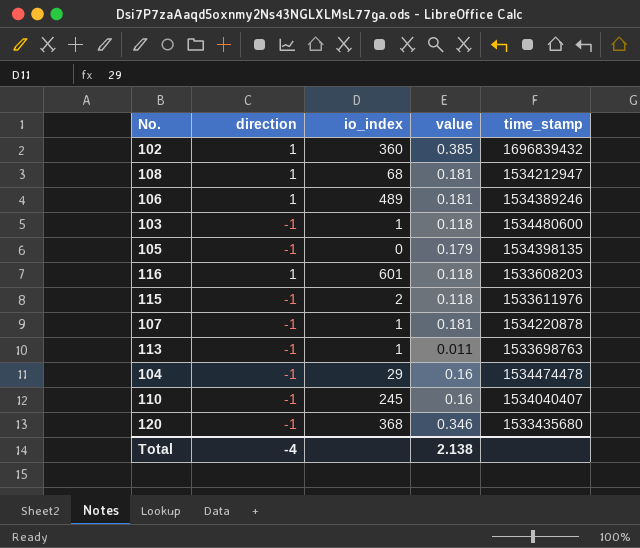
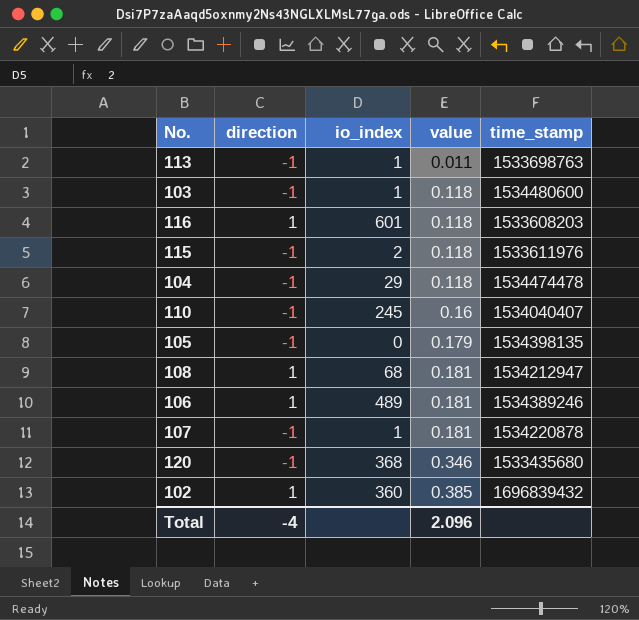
row order: none -> value ascending
104 | value: 0.16 -> 0.118
Total | value: 2.138 -> 2.096

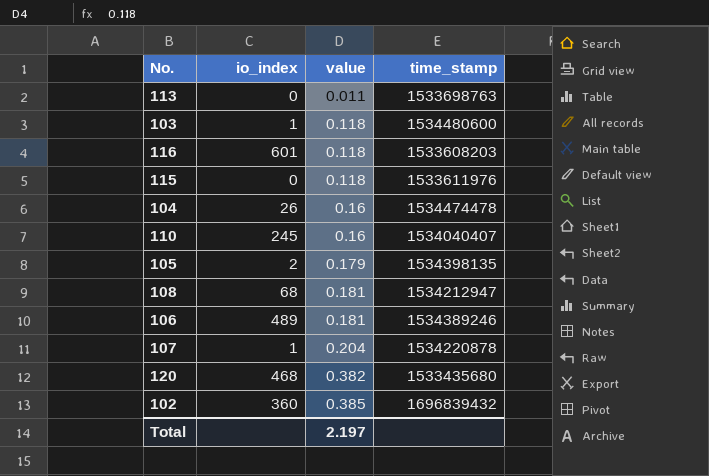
column direction | position: 2 -> none
113 | io_index: 1 -> 0
115 | io_index: 2 -> 0
104 | io_index: 29 -> 26
104 | value: 0.118 -> 0.16
105 | io_index: 0 -> 2
107 | value: 0.181 -> 0.204
120 | io_index: 368 -> 468
120 | value: 0.346 -> 0.382
Total | value: 2.096 -> 2.197

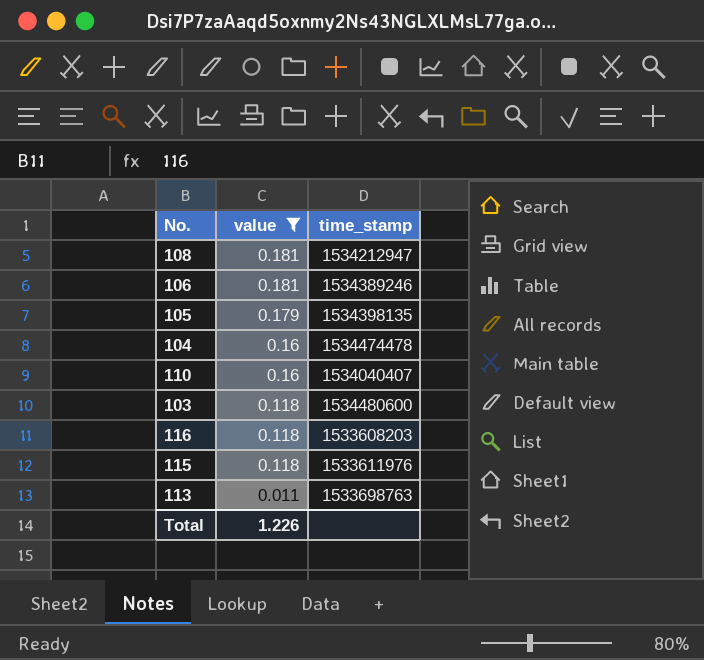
filter: none -> value <= 0.181
row order: value ascending -> value descending
column io_index | position: 2 -> none
Total | value: 2.197 -> 1.226

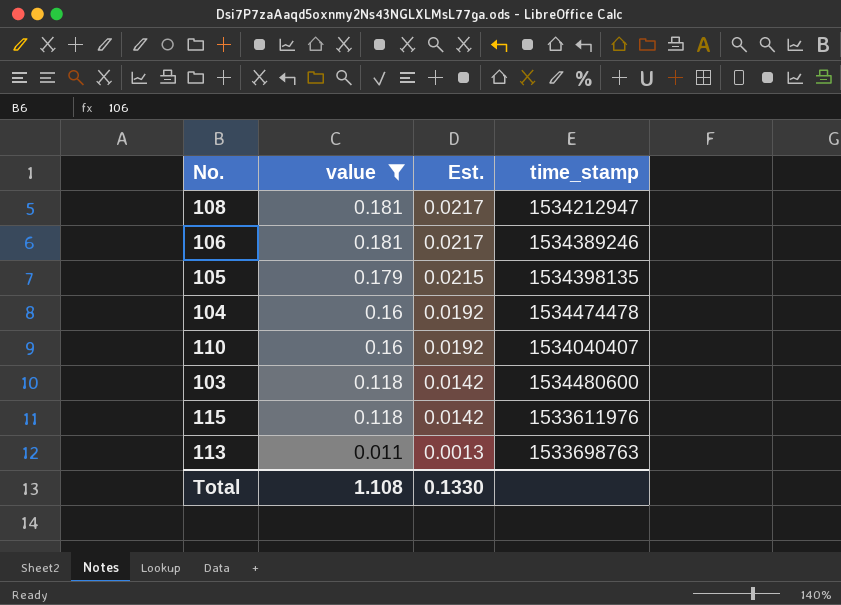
column Est. | formula: none -> [value] * 0.12
row 116: 0.118 | 1533608203 -> none
Total | value: 1.226 -> 1.108

